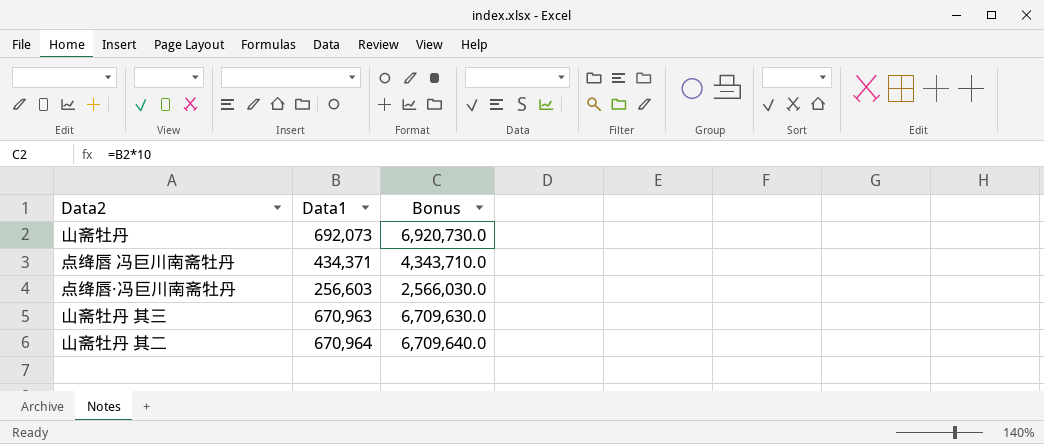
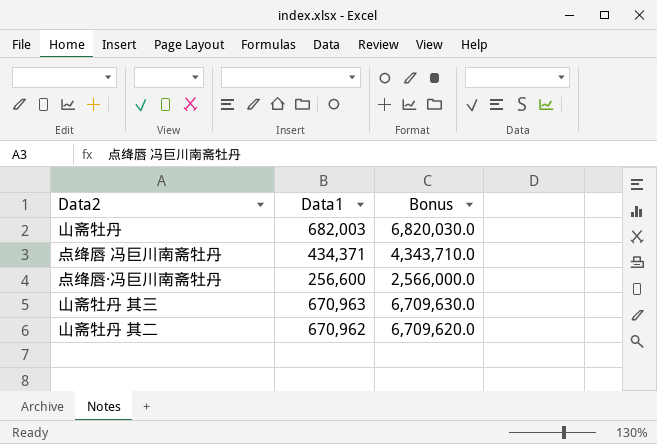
山斋牡丹 | Data1: 692,073 -> 682,003
山斋牡丹 | Bonus: 6,920,730.0 -> 6,820,030.0
点绛唇·冯巨川南斋牡丹 | Data1: 256,603 -> 256,600
点绛唇·冯巨川南斋牡丹 | Bonus: 2,566,030.0 -> 2,566,000.0
山斋牡丹 其二 | Data1: 670,964 -> 670,962
山斋牡丹 其二 | Bonus: 6,709,640.0 -> 6,709,620.0

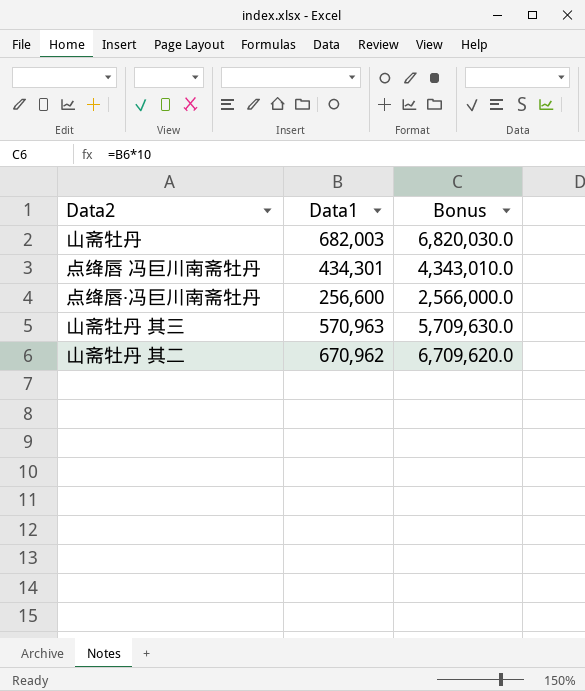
点绛唇 冯巨川南斋牡丹 | Data1: 434,371 -> 434,301
点绛唇 冯巨川南斋牡丹 | Bonus: 4,343,710.0 -> 4,343,010.0
山斋牡丹 其三 | Data1: 670,963 -> 570,963
山斋牡丹 其三 | Bonus: 6,709,630.0 -> 5,709,630.0

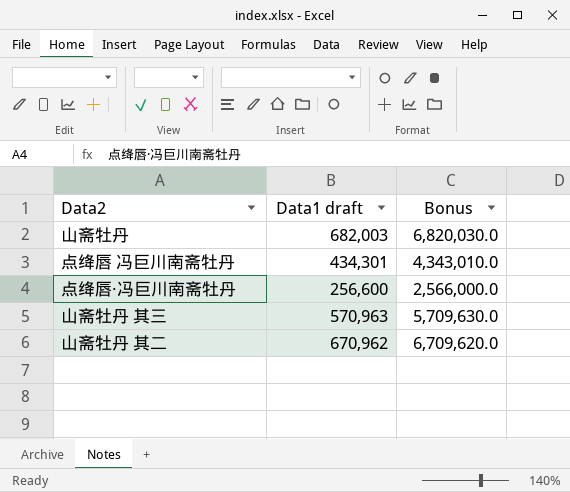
column name: Data1 -> Data1 draft

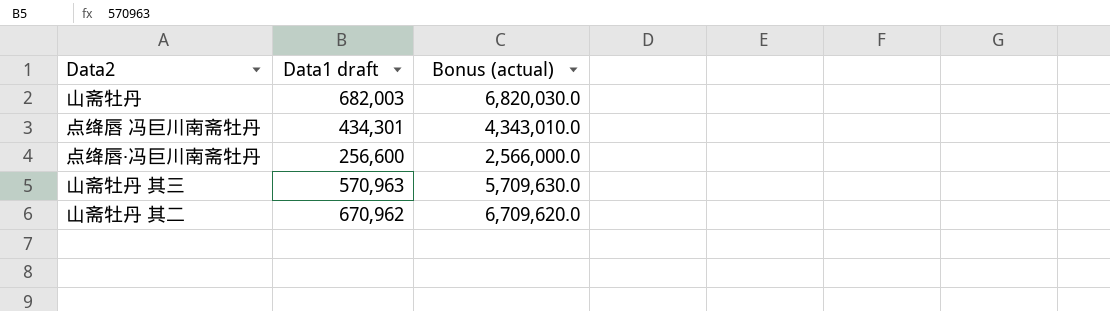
column name: Bonus -> Bonus (actual)

